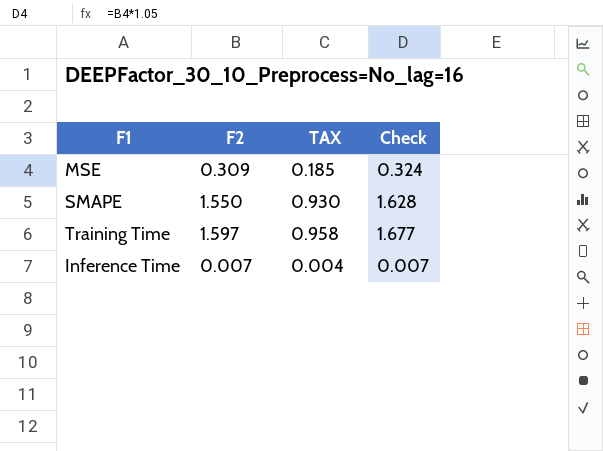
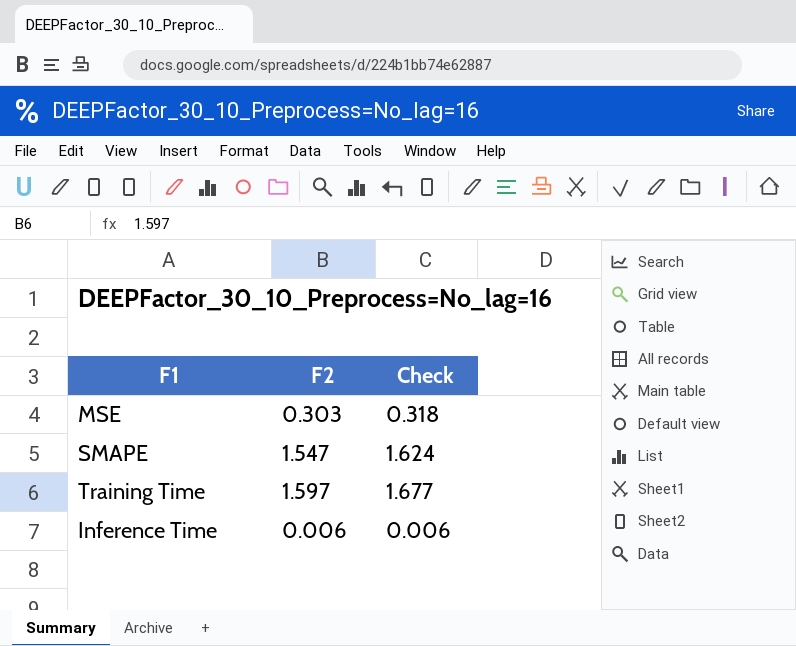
column TAX | formula: [F2] * 0.6 -> none
MSE | F2: 0.309 -> 0.303
MSE | Check: 0.324 -> 0.318
SMAPE | F2: 1.550 -> 1.547
SMAPE | Check: 1.628 -> 1.624
Inference Time | F2: 0.007 -> 0.006
Inference Time | Check: 0.007 -> 0.006

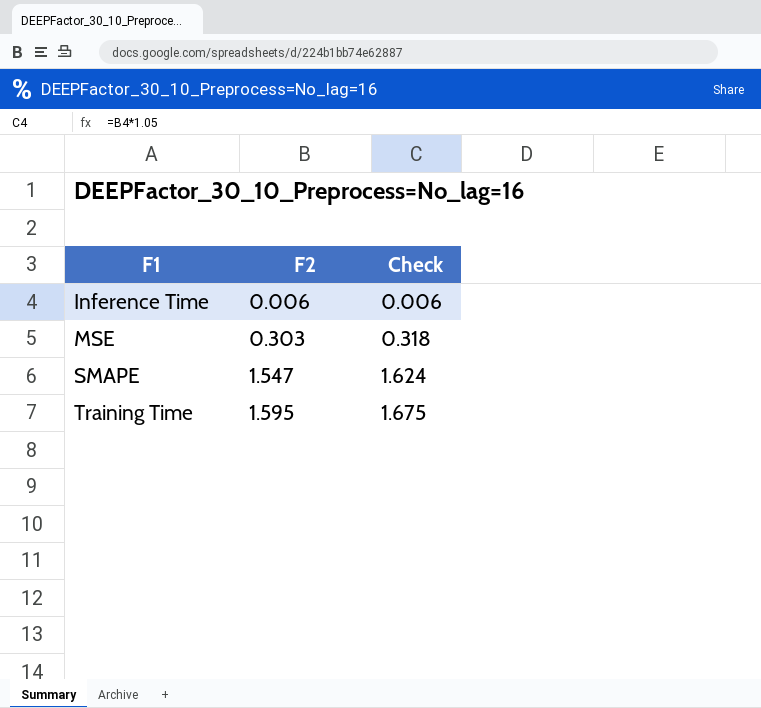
row order: none -> F1 ascending
Training Time | F2: 1.597 -> 1.595
Training Time | Check: 1.677 -> 1.675

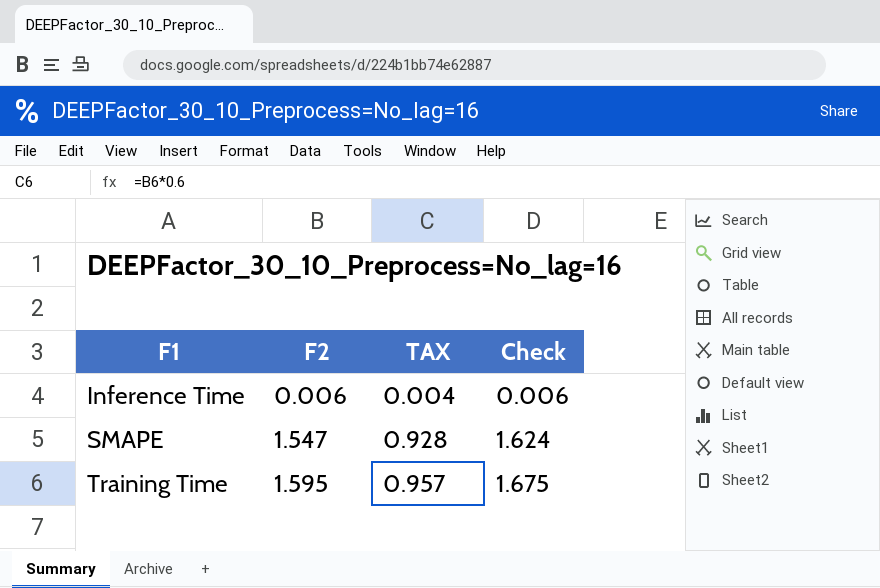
column TAX | formula: none -> [F2] * 0.6
row MSE: 0.303 | 0.318 -> none

